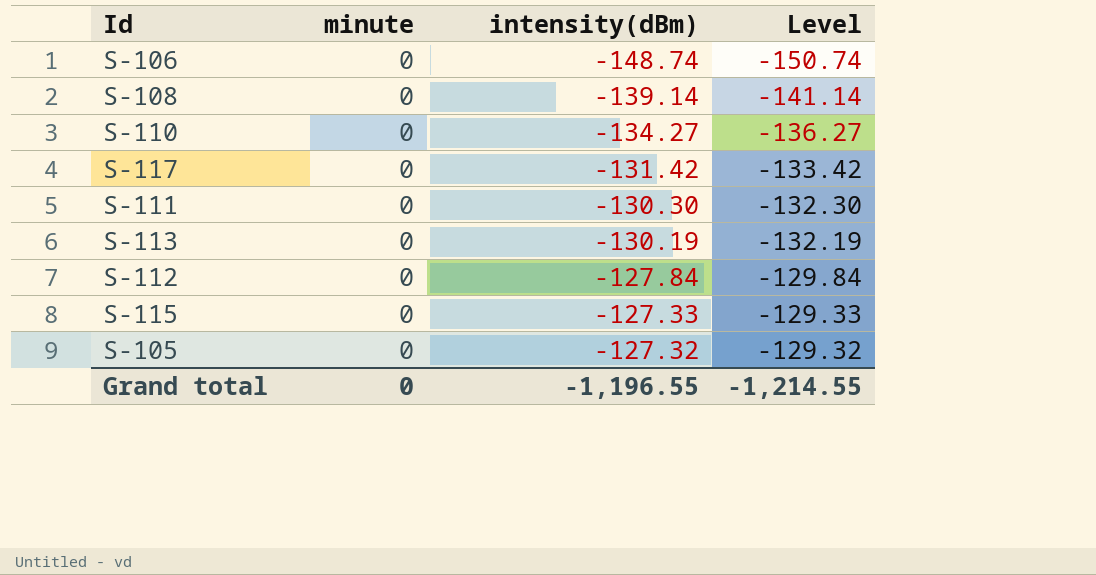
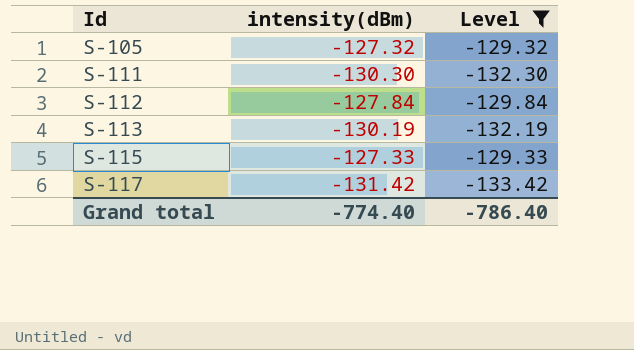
filter: none -> Level >= -133.42
row order: intensity(dBm) ascending -> Id ascending
column minute | position: 2 -> none
Grand total | intensity(dBm): -1,196.55 -> -774.40
Grand total | Level: -1,214.55 -> -786.40

